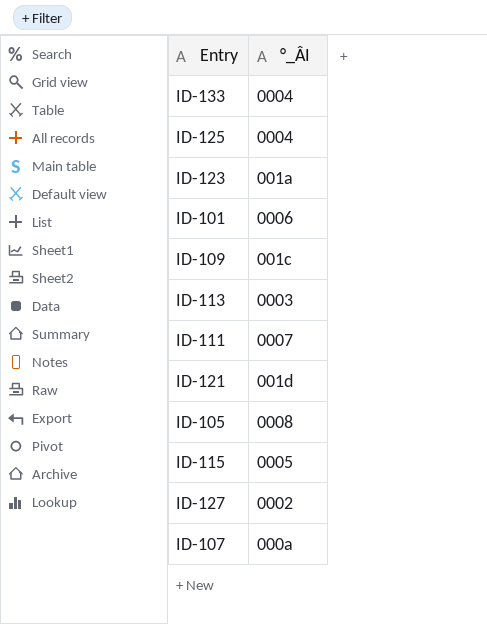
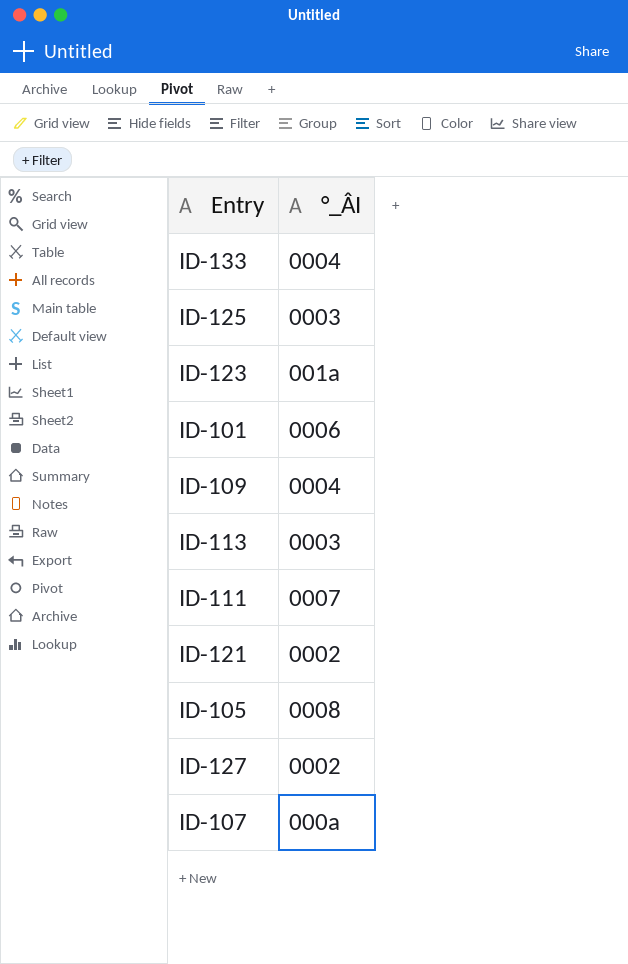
row ID-115: 0005 -> none
ID-125 | °_ÂI: 0004 -> 0003
ID-109 | °_ÂI: 001c -> 0004
ID-121 | °_ÂI: 001d -> 0002

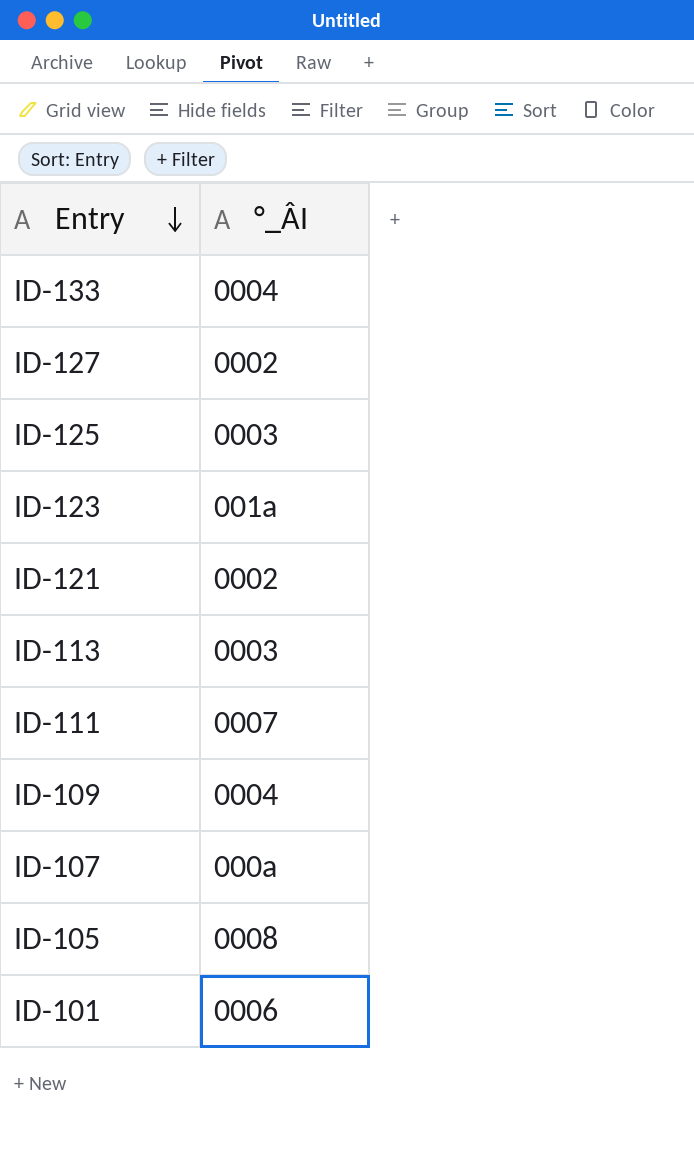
row order: none -> Entry descending

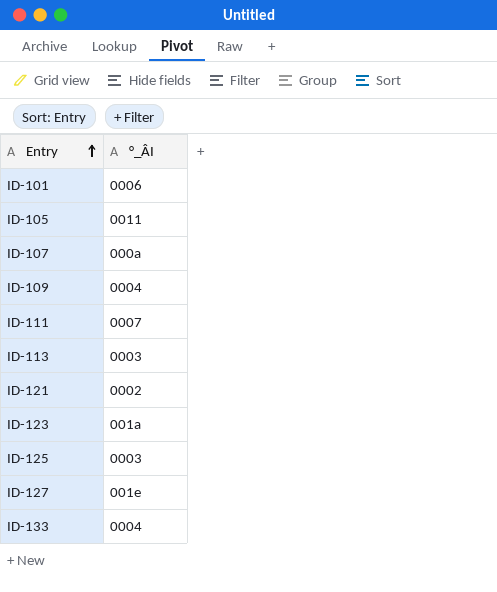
row order: Entry descending -> Entry ascending
ID-105 | °_ÂI: 0008 -> 0011
ID-127 | °_ÂI: 0002 -> 001e

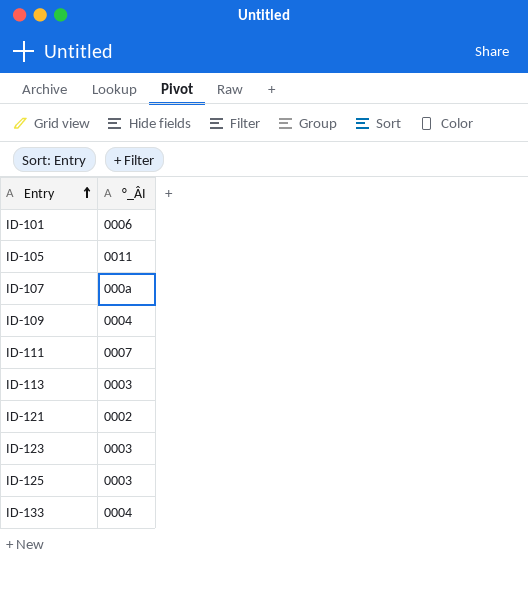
row ID-127: 001e -> none
ID-123 | °_ÂI: 001a -> 0003

